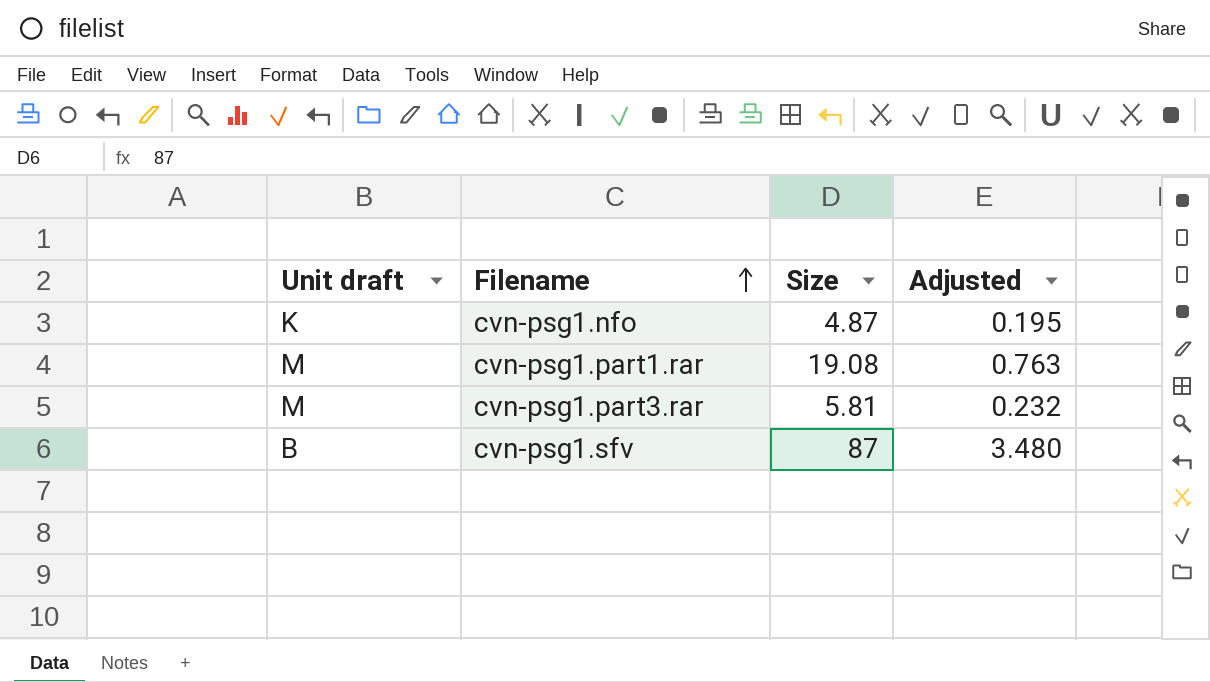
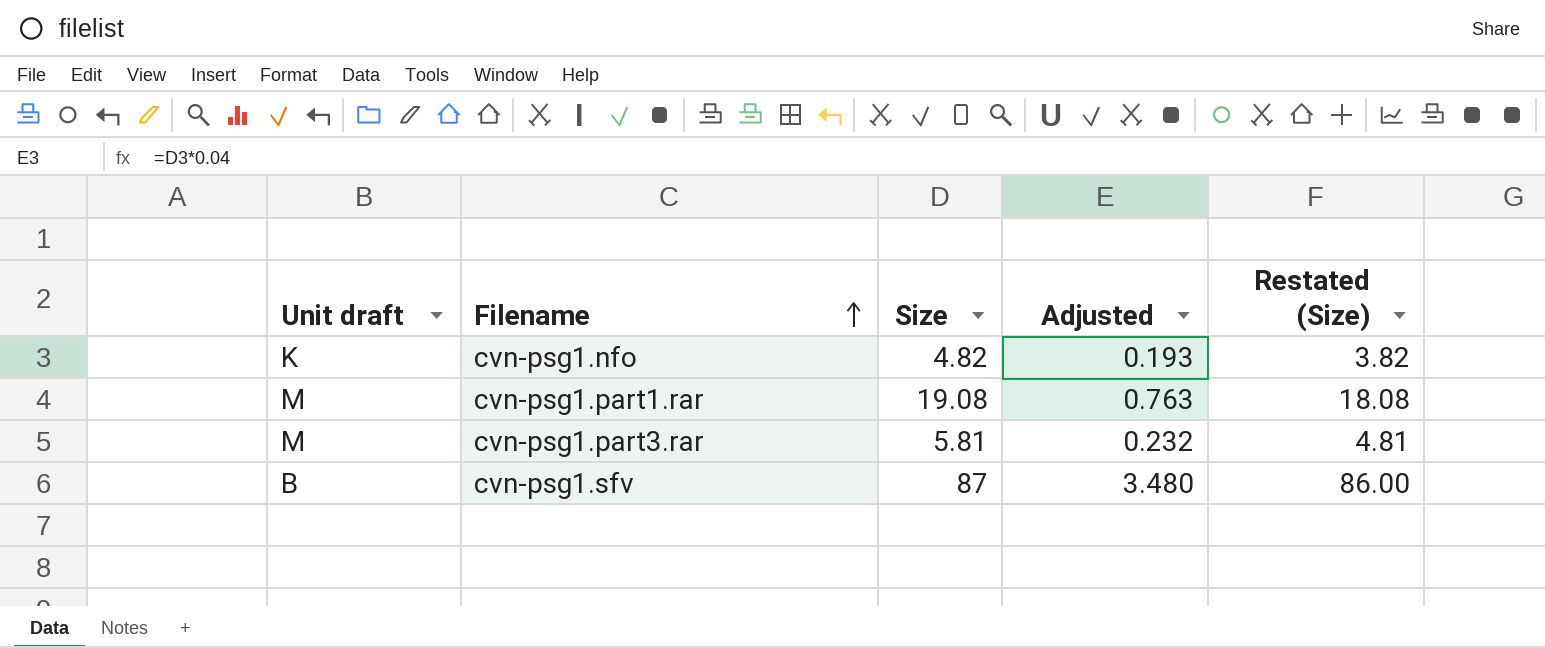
column Restated (Size) | formula: none -> [Size] - 1
cvn-psg1.nfo | Size: 4.87 -> 4.82
cvn-psg1.nfo | Adjusted: 0.195 -> 0.193

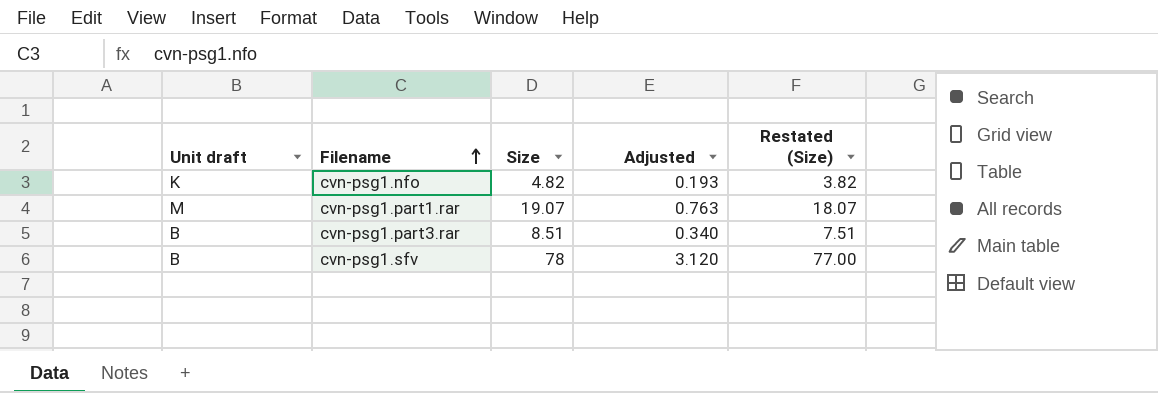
cvn-psg1.part1.rar | Size: 19.08 -> 19.07
cvn-psg1.part1.rar | Restated (Size): 18.08 -> 18.07
cvn-psg1.part3.rar | Unit draft: M -> B
cvn-psg1.part3.rar | Size: 5.81 -> 8.51
cvn-psg1.part3.rar | Adjusted: 0.232 -> 0.340
cvn-psg1.part3.rar | Restated (Size): 4.81 -> 7.51
cvn-psg1.sfv | Size: 87 -> 78
cvn-psg1.sfv | Adjusted: 3.480 -> 3.120
cvn-psg1.sfv | Restated (Size): 86.00 -> 77.00

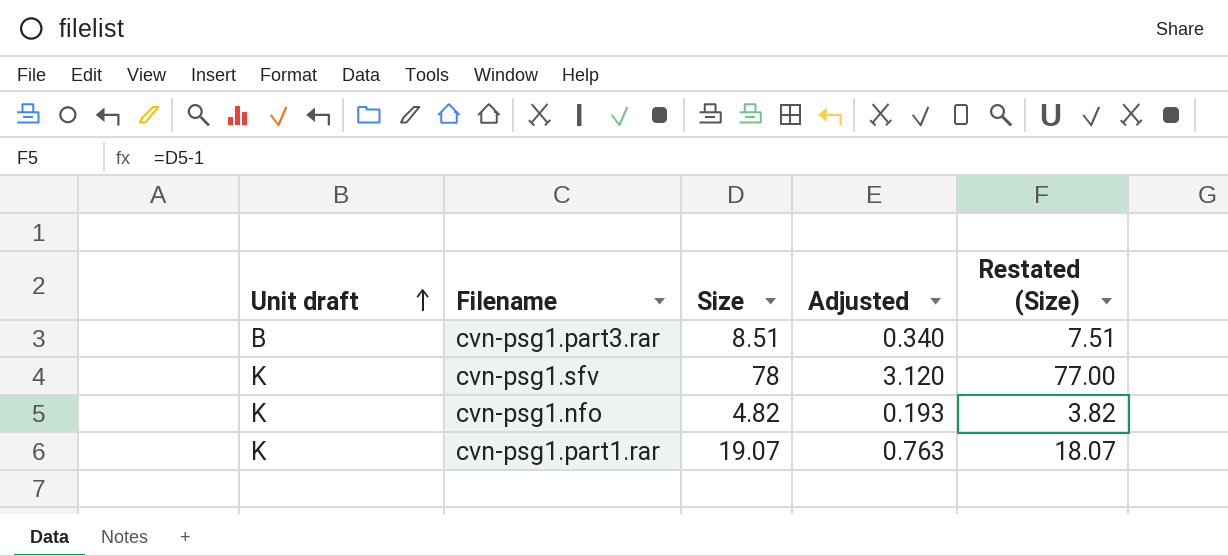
row order: Filename ascending -> Unit draft ascending
cvn-psg1.sfv | Unit draft: B -> K
cvn-psg1.part1.rar | Unit draft: M -> K

